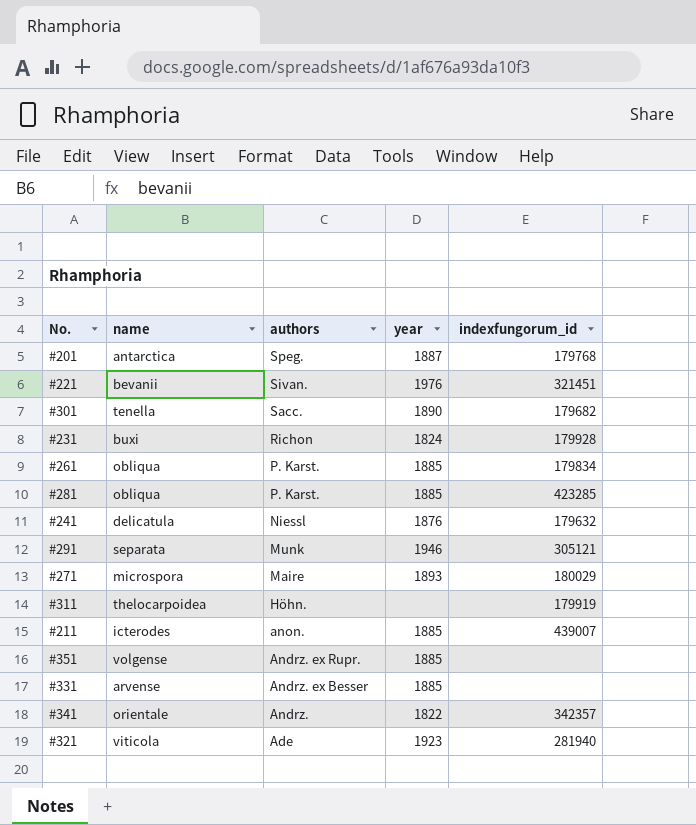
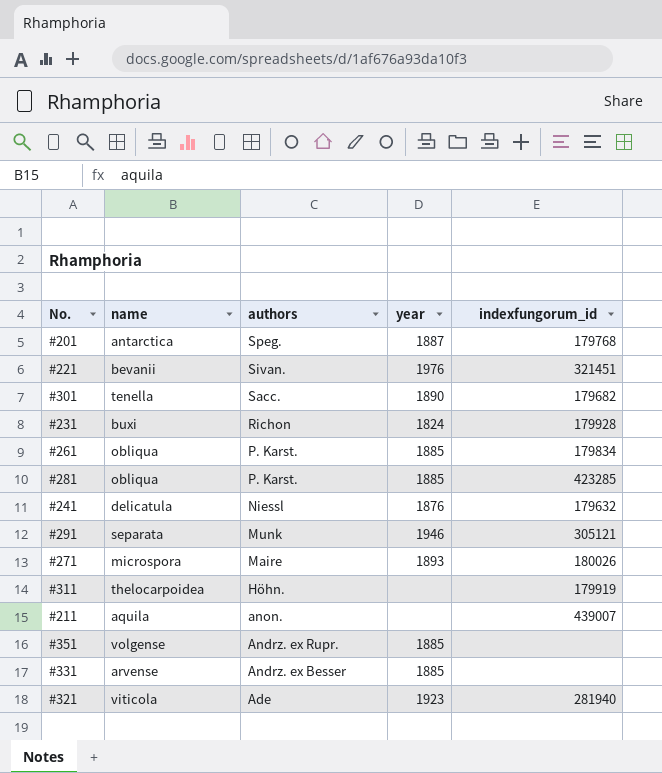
row #341: orientale | Andrz. | 1822 | 342357 -> none
#271 | indexfungorum_id: 180029 -> 180026
#211 | name: icterodes -> aquila
#211 | year: 1885 -> none

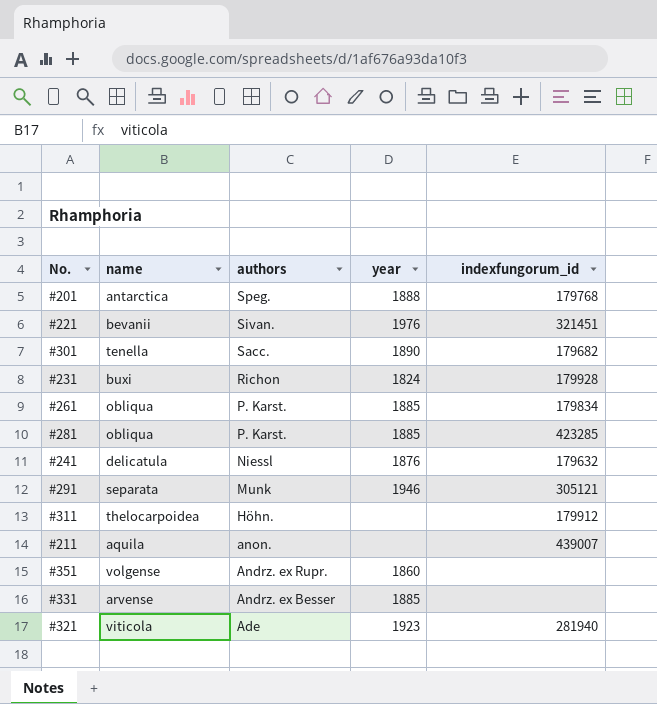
row #271: microspora | Maire | 1893 | 180026 -> none
#201 | year: 1887 -> 1888
#311 | indexfungorum_id: 179919 -> 179912
#351 | year: 1885 -> 1860

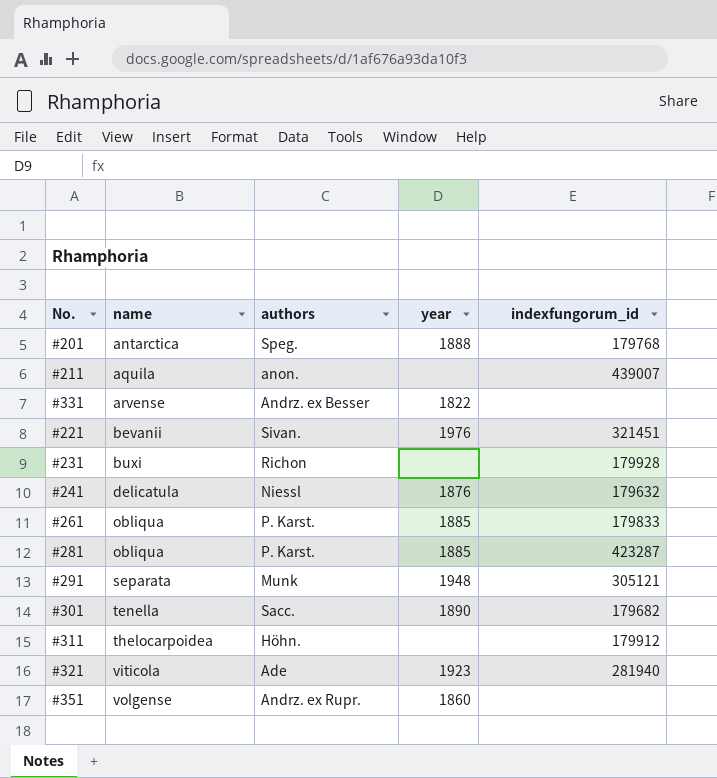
row order: authors descending -> name ascending
#331 | year: 1885 -> 1822
#231 | year: 1824 -> none
#261 | indexfungorum_id: 179834 -> 179833
#281 | indexfungorum_id: 423285 -> 423287
#291 | year: 1946 -> 1948

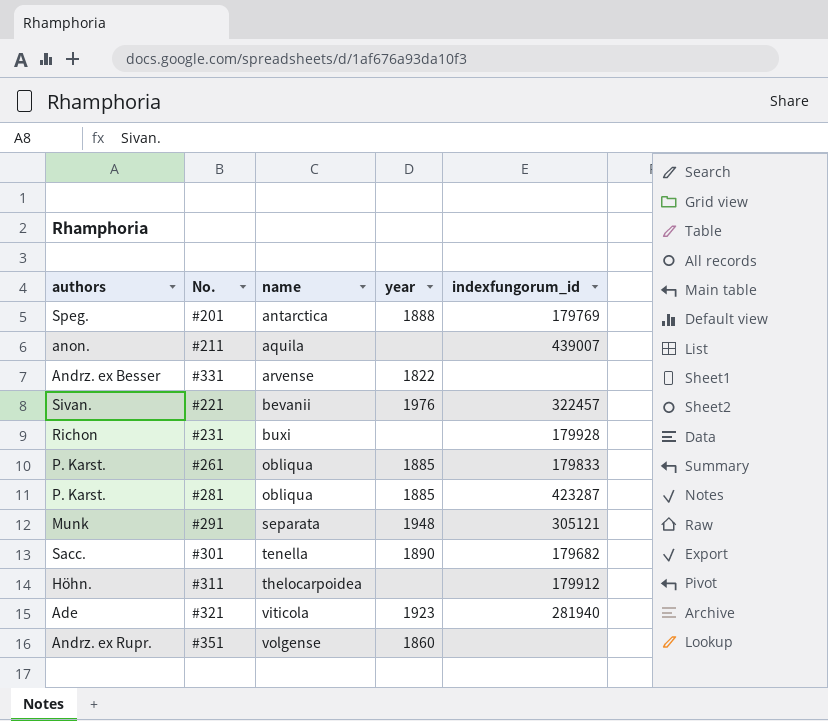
column authors | position: 3 -> 1
row #241: delicatula | Niessl | 1876 | 179632 -> none
#201 | indexfungorum_id: 179768 -> 179769
#221 | indexfungorum_id: 321451 -> 322457

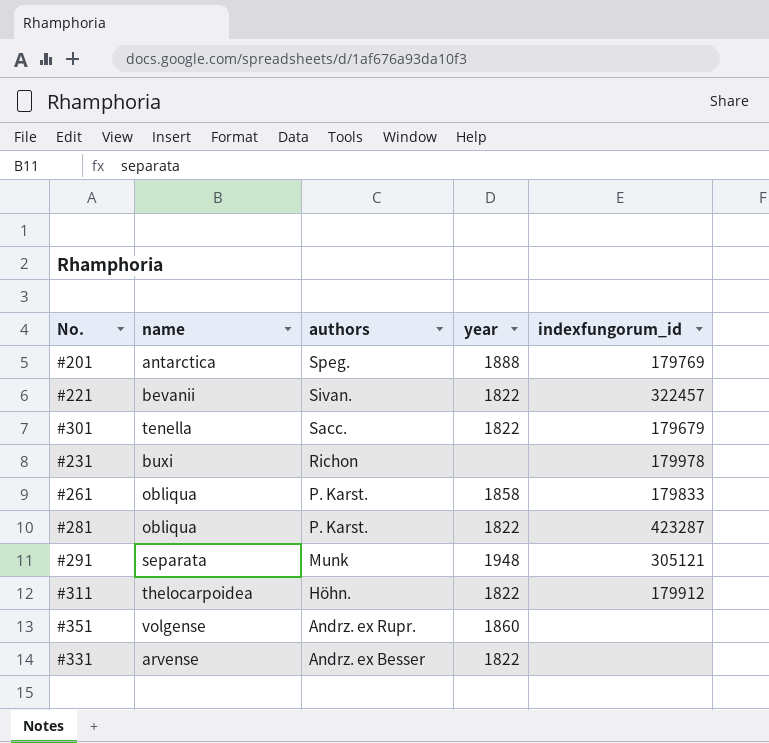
row order: name ascending -> authors descending
column authors | position: 1 -> 3
row #211: anon. | aquila | none | 439007 -> none
row #321: Ade | viticola | 1923 | 281940 -> none
#221 | year: 1976 -> 1822
#301 | year: 1890 -> 1822
#301 | indexfungorum_id: 179682 -> 179679
#231 | indexfungorum_id: 179928 -> 179978
#261 | year: 1885 -> 1858
#281 | year: 1885 -> 1822
#311 | year: none -> 1822

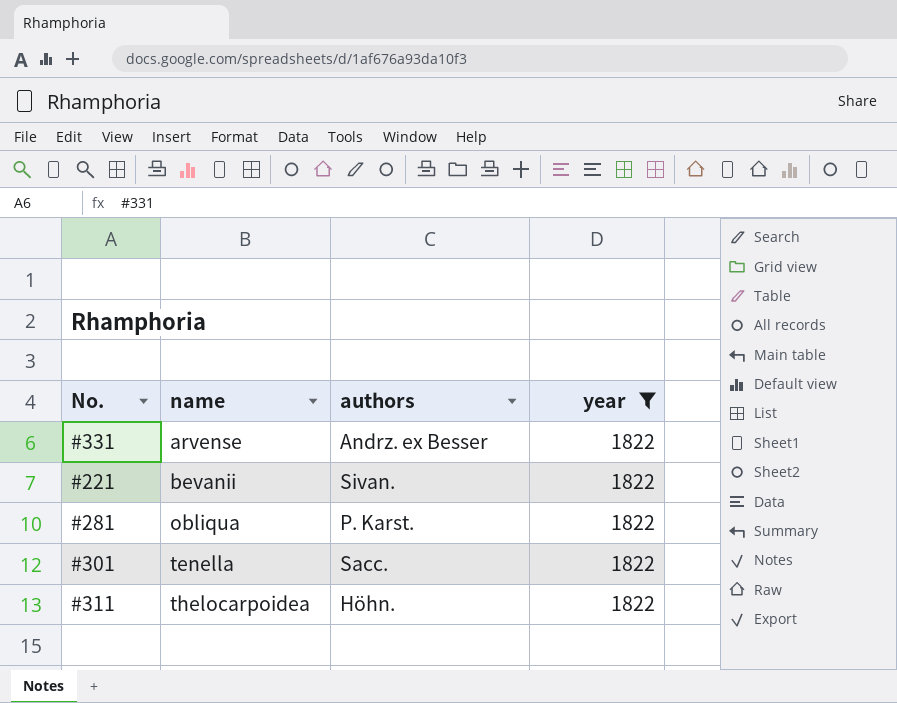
filter: none -> year = 1822
row order: authors descending -> name ascending
column indexfungorum_id | position: 5 -> none

